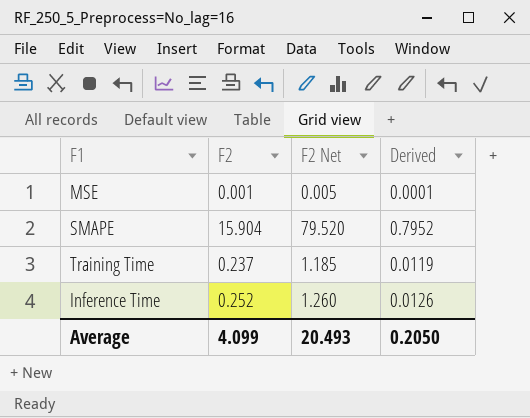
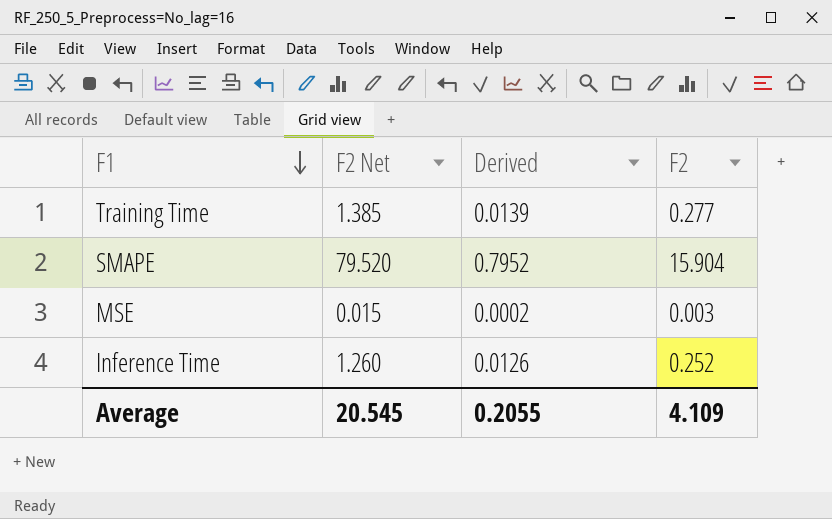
row order: none -> F1 descending
column F2 | position: 2 -> 4
Training Time | F2 Net: 1.185 -> 1.385
Training Time | Derived: 0.0119 -> 0.0139
Training Time | F2: 0.237 -> 0.277
MSE | F2 Net: 0.005 -> 0.015
MSE | Derived: 0.0001 -> 0.0002
MSE | F2: 0.001 -> 0.003
Average | F2 Net: 20.493 -> 20.545
Average | Derived: 0.2050 -> 0.2055
Average | F2: 4.099 -> 4.109

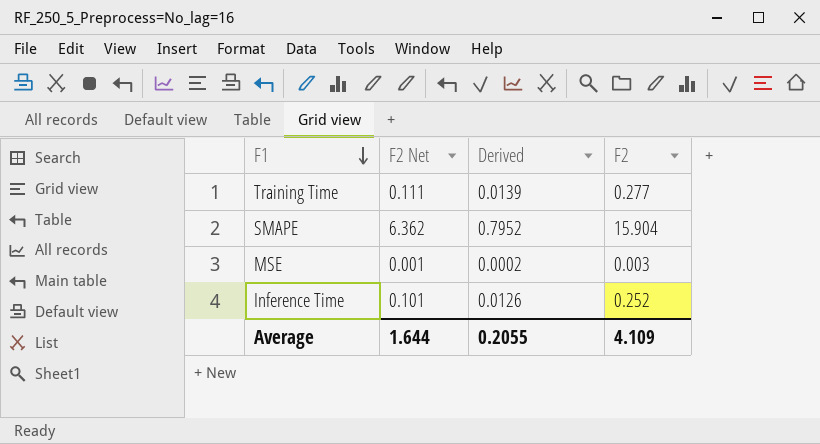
column F2 Net | formula: [F2] * 5 -> [F2] * 0.4
Average | F2 Net: 20.545 -> 1.644

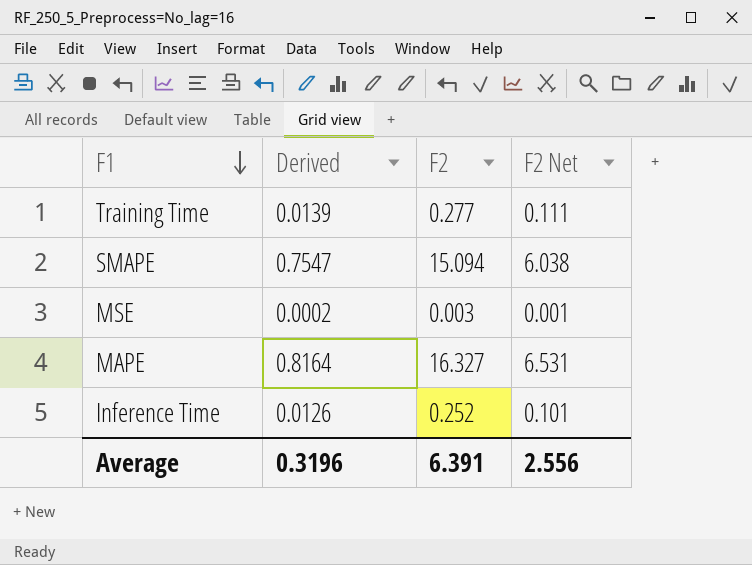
column F2 Net | position: 2 -> 4
SMAPE | Derived: 0.7952 -> 0.7547
SMAPE | F2: 15.904 -> 15.094
SMAPE | F2 Net: 6.362 -> 6.038
row MAPE: none -> 0.8164 | 16.327 | 6.531
Average | Derived: 0.2055 -> 0.3196
Average | F2: 4.109 -> 6.391
Average | F2 Net: 1.644 -> 2.556

